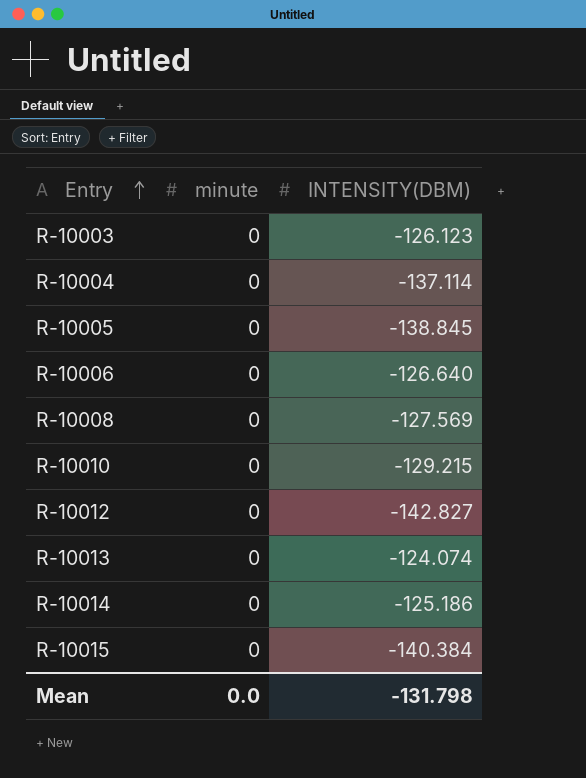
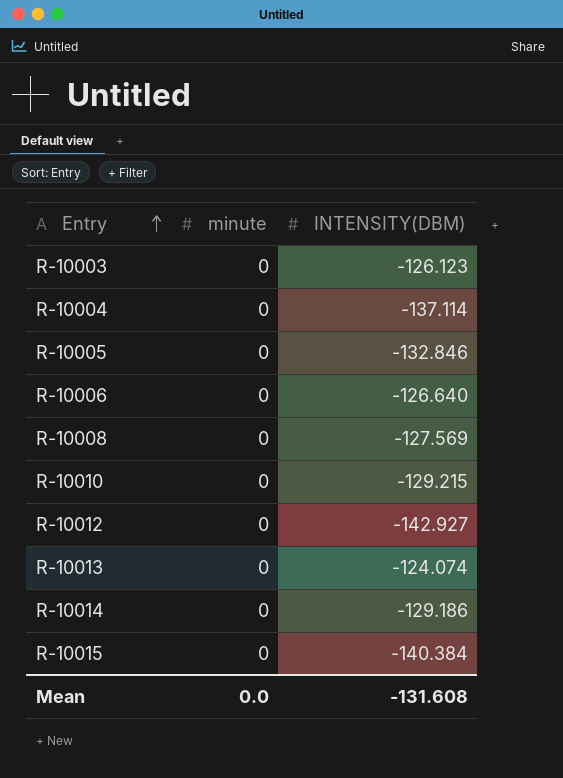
R-10005 | INTENSITY(DBM): -138.845 -> -132.846
R-10012 | INTENSITY(DBM): -142.827 -> -142.927
R-10014 | INTENSITY(DBM): -125.186 -> -129.186
Mean | INTENSITY(DBM): -131.798 -> -131.608

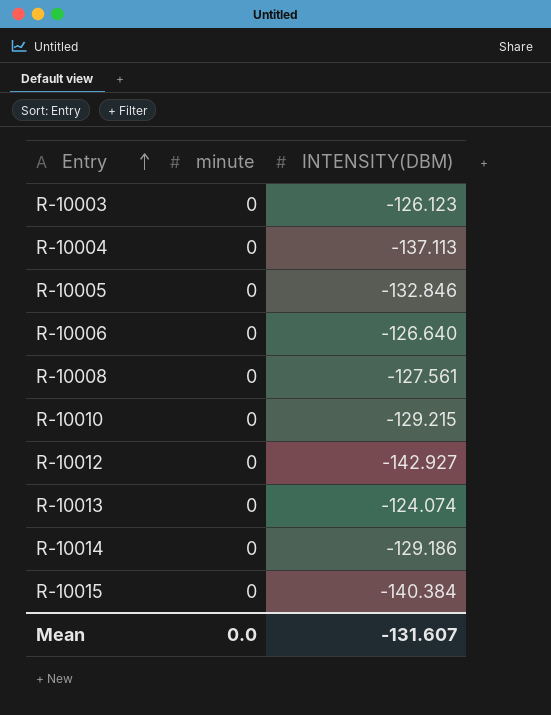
R-10004 | INTENSITY(DBM): -137.114 -> -137.113
R-10008 | INTENSITY(DBM): -127.569 -> -127.561
Mean | INTENSITY(DBM): -131.608 -> -131.607

